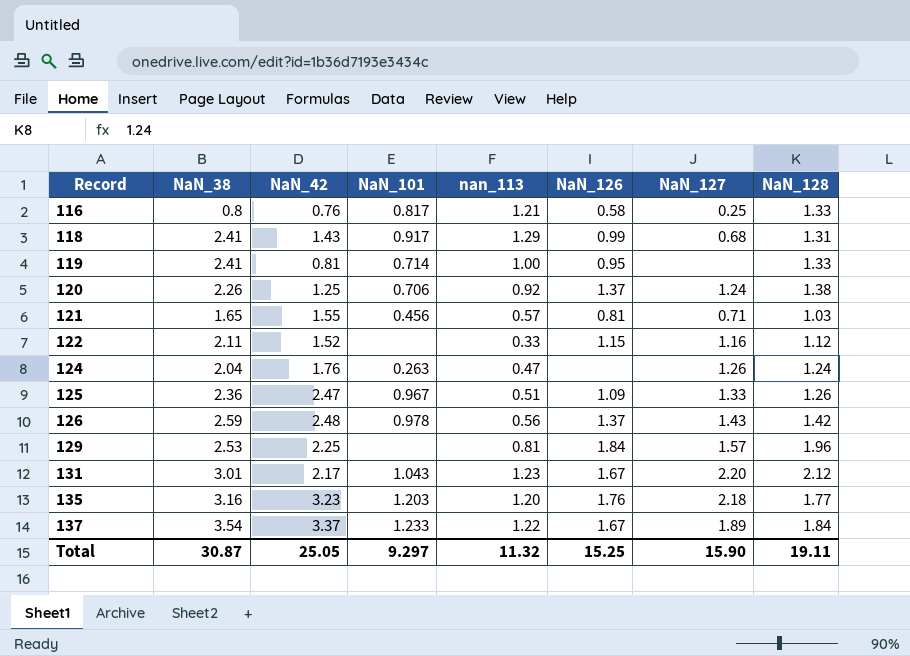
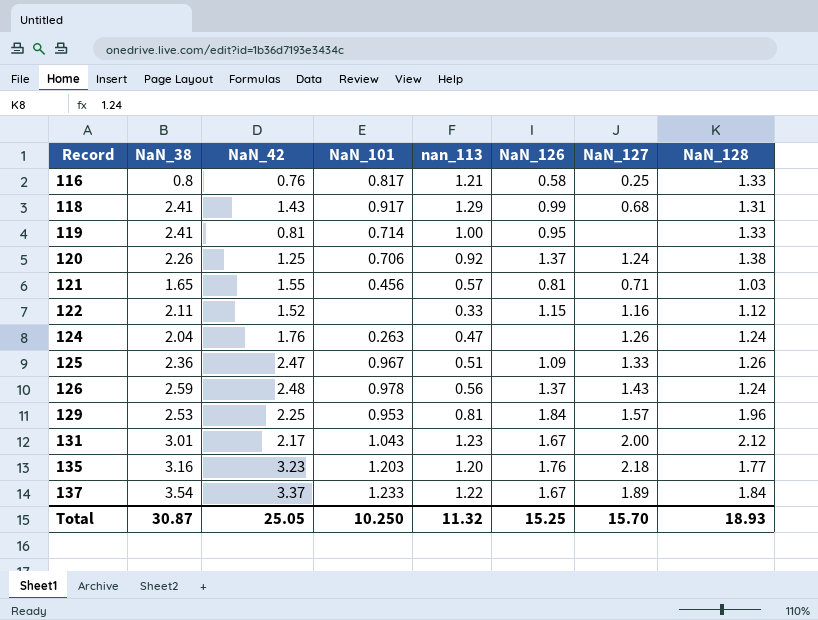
126 | NaN_128: 1.42 -> 1.24
129 | NaN_101: none -> 0.953
131 | NaN_127: 2.20 -> 2.00
Total | NaN_101: 9.297 -> 10.250
Total | NaN_127: 15.90 -> 15.70
Total | NaN_128: 19.11 -> 18.93

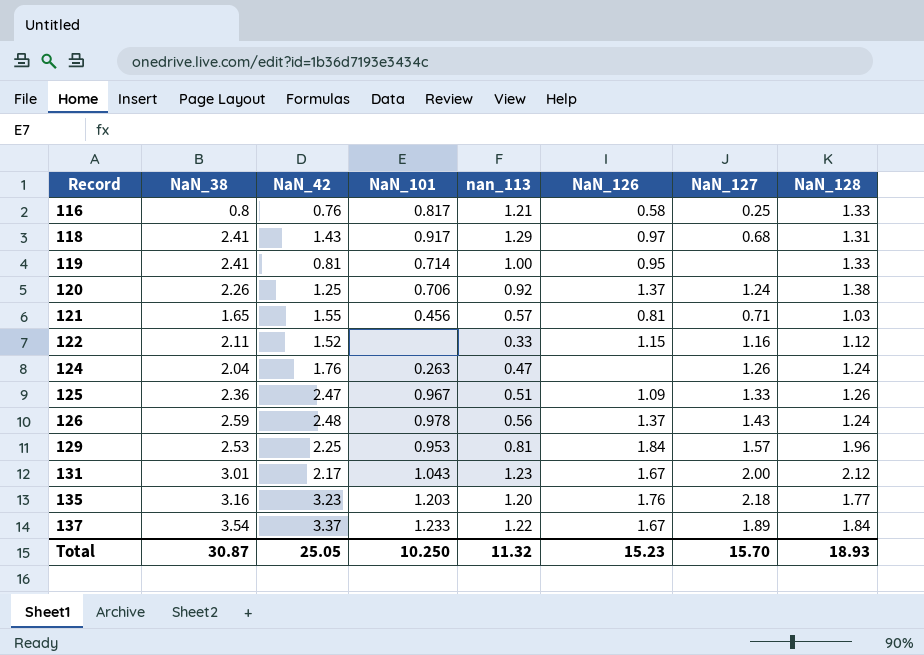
118 | NaN_126: 0.99 -> 0.97
Total | NaN_126: 15.25 -> 15.23

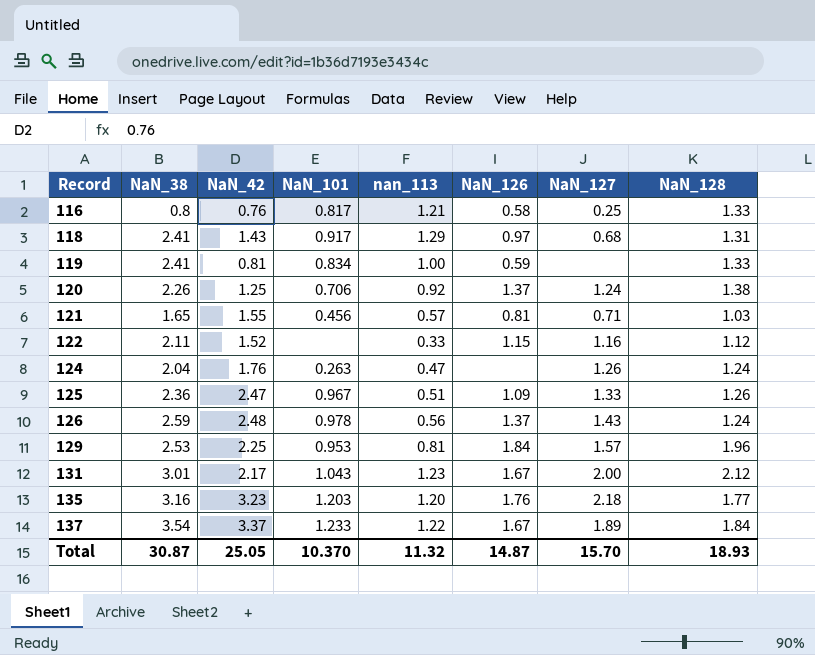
119 | NaN_101: 0.714 -> 0.834
119 | NaN_126: 0.95 -> 0.59
Total | NaN_101: 10.250 -> 10.370
Total | NaN_126: 15.23 -> 14.87

